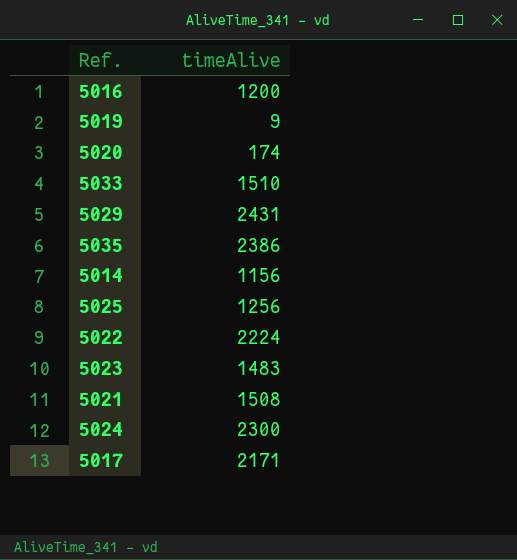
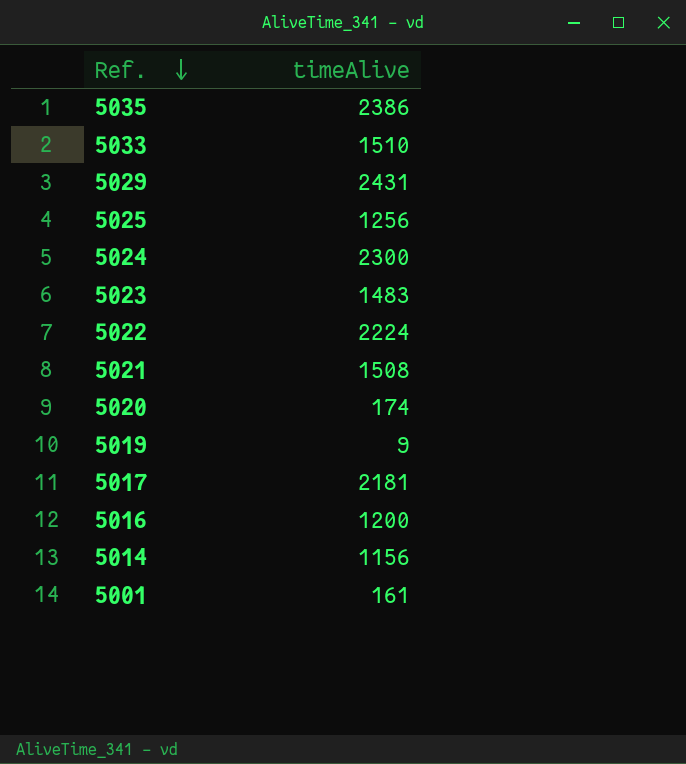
row order: none -> Ref. descending
5017 | timeAlive: 2171 -> 2181
row 5001: none -> 161

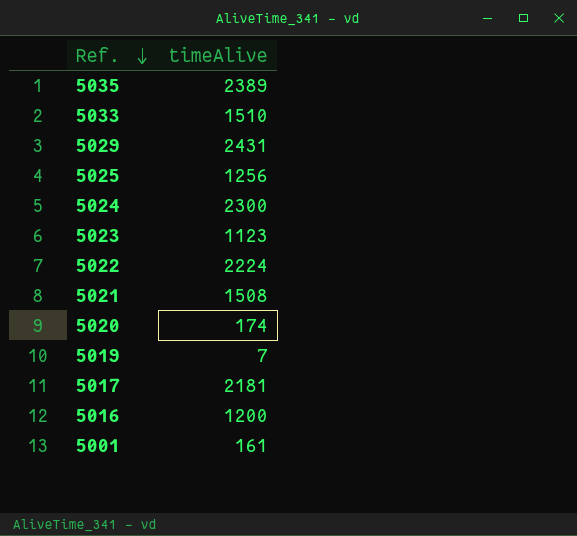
row 5014: 1156 -> none
5035 | timeAlive: 2386 -> 2389
5023 | timeAlive: 1483 -> 1123
5019 | timeAlive: 9 -> 7

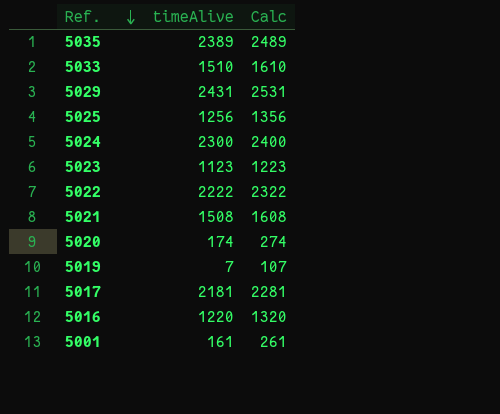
column Calc | formula: none -> [timeAlive] + 100
5022 | timeAlive: 2224 -> 2222
5016 | timeAlive: 1200 -> 1220

